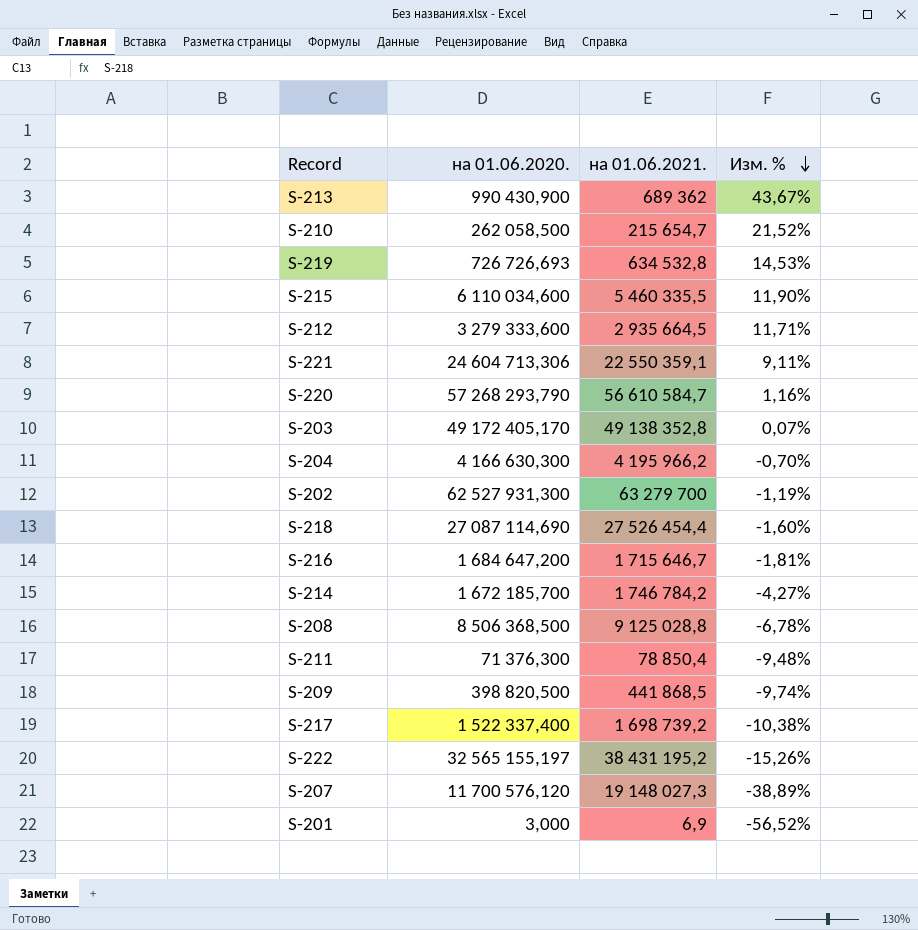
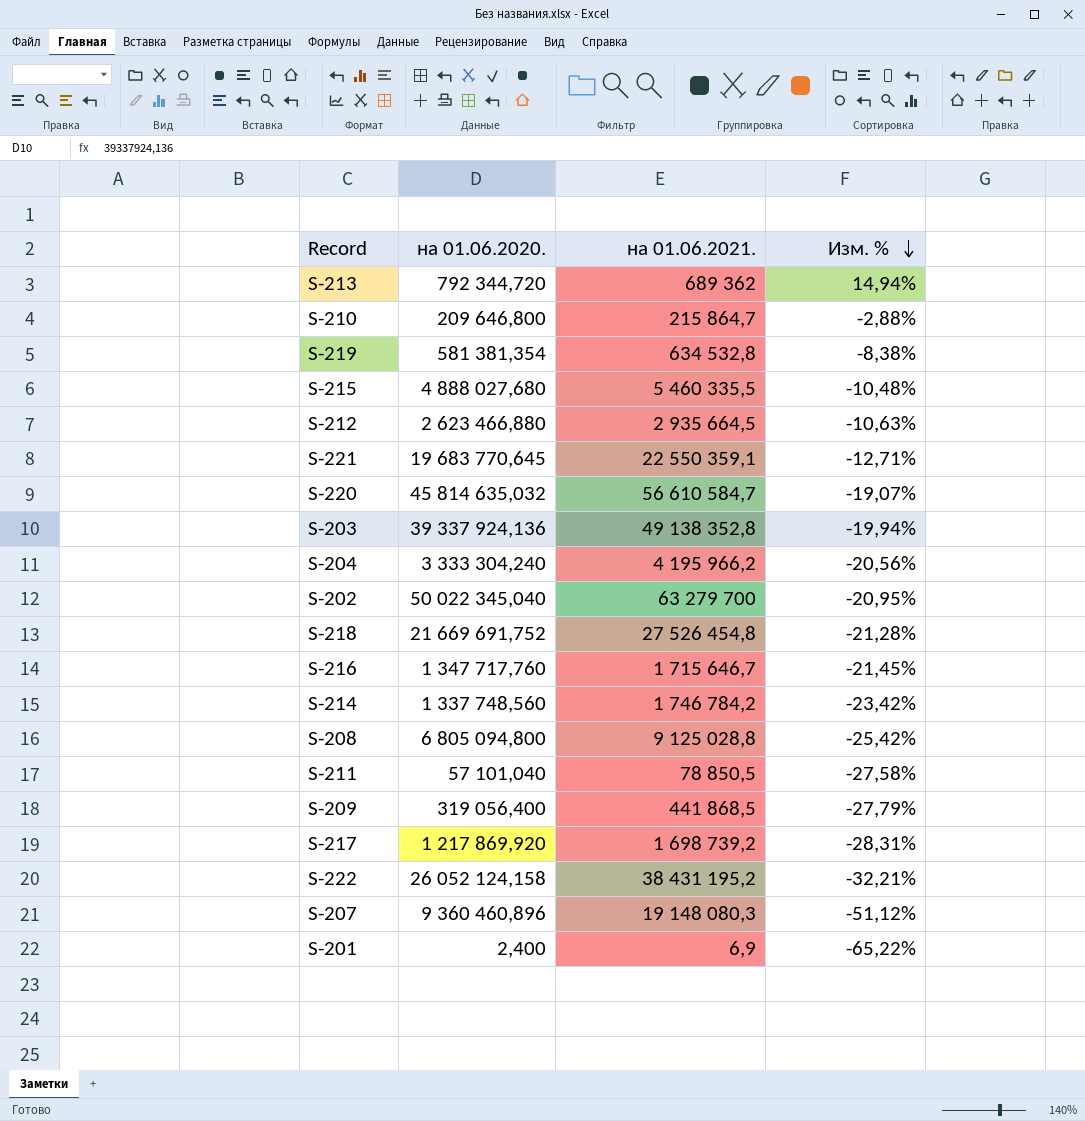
S-213 | на 01.06.2020.: 990 430,900 -> 792 344,720
S-213 | Изм. %: 43,67% -> 14,94%
S-210 | на 01.06.2020.: 262 058,500 -> 209 646,800
S-210 | на 01.06.2021.: 215 654,7 -> 215 864,7
S-210 | Изм. %: 21,52% -> -2,88%
S-219 | на 01.06.2020.: 726 726,693 -> 581 381,354
S-219 | Изм. %: 14,53% -> -8,38%
S-215 | на 01.06.2020.: 6 110 034,600 -> 4 888 027,680
S-215 | Изм. %: 11,90% -> -10,48%
S-212 | на 01.06.2020.: 3 279 333,600 -> 2 623 466,880
S-212 | Изм. %: 11,71% -> -10,63%
S-221 | на 01.06.2020.: 24 604 713,306 -> 19 683 770,645
S-221 | Изм. %: 9,11% -> -12,71%
S-220 | на 01.06.2020.: 57 268 293,790 -> 45 814 635,032
S-220 | Изм. %: 1,16% -> -19,07%
S-203 | на 01.06.2020.: 49 172 405,170 -> 39 337 924,136
S-203 | Изм. %: 0,07% -> -19,94%
S-204 | на 01.06.2020.: 4 166 630,300 -> 3 333 304,240
S-204 | Изм. %: -0,70% -> -20,56%
S-202 | на 01.06.2020.: 62 527 931,300 -> 50 022 345,040
S-202 | Изм. %: -1,19% -> -20,95%
S-218 | на 01.06.2020.: 27 087 114,690 -> 21 669 691,752
S-218 | на 01.06.2021.: 27 526 454,4 -> 27 526 454,8
S-218 | Изм. %: -1,60% -> -21,28%
S-216 | на 01.06.2020.: 1 684 647,200 -> 1 347 717,760
S-216 | Изм. %: -1,81% -> -21,45%
S-214 | на 01.06.2020.: 1 672 185,700 -> 1 337 748,560
S-214 | Изм. %: -4,27% -> -23,42%
S-208 | на 01.06.2020.: 8 506 368,500 -> 6 805 094,800
S-208 | Изм. %: -6,78% -> -25,42%
S-211 | на 01.06.2020.: 71 376,300 -> 57 101,040
S-211 | на 01.06.2021.: 78 850,4 -> 78 850,5
S-211 | Изм. %: -9,48% -> -27,58%
S-209 | на 01.06.2020.: 398 820,500 -> 319 056,400
S-209 | Изм. %: -9,74% -> -27,79%
S-217 | на 01.06.2020.: 1 522 337,400 -> 1 217 869,920
S-217 | Изм. %: -10,38% -> -28,31%
S-222 | на 01.06.2020.: 32 565 155,197 -> 26 052 124,158
S-222 | Изм. %: -15,26% -> -32,21%
S-207 | на 01.06.2020.: 11 700 576,120 -> 9 360 460,896
S-207 | на 01.06.2021.: 19 148 027,3 -> 19 148 080,3
S-207 | Изм. %: -38,89% -> -51,12%
S-201 | на 01.06.2020.: 3,000 -> 2,400
S-201 | Изм. %: -56,52% -> -65,22%

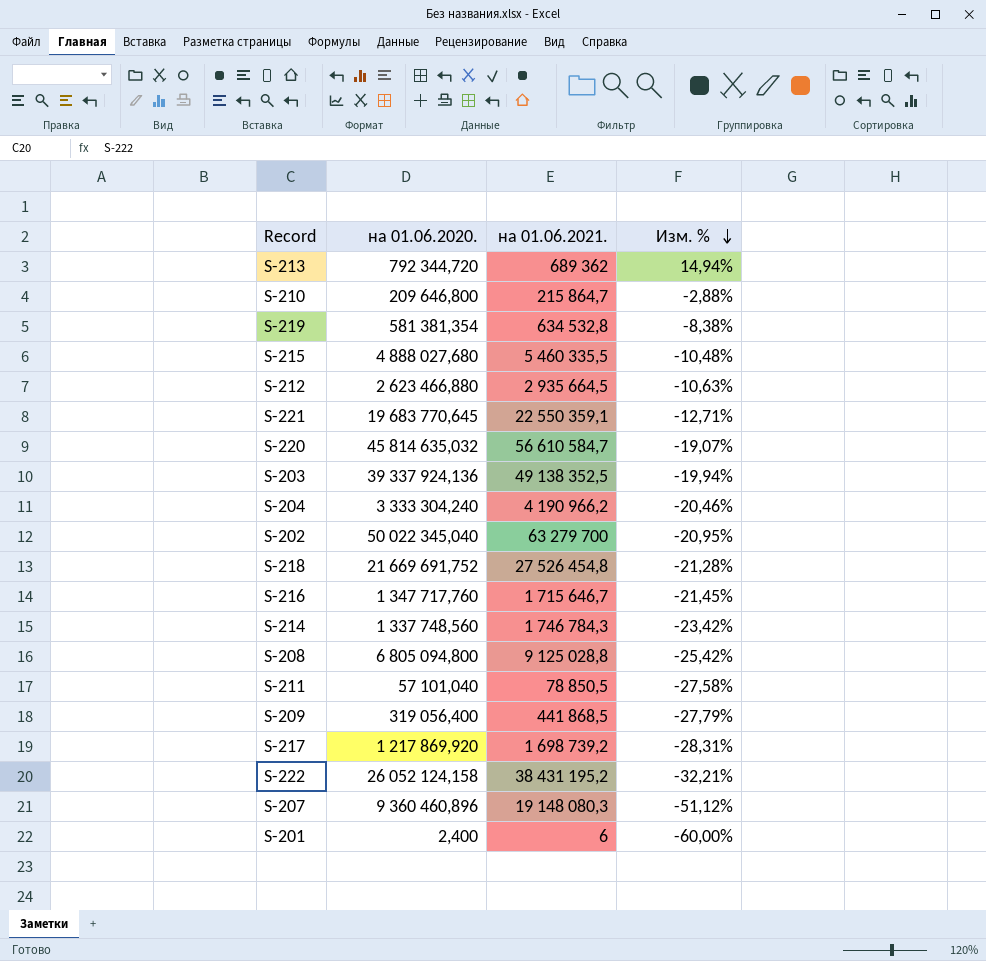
S-203 | на 01.06.2021.: 49 138 352,8 -> 49 138 352,5
S-204 | на 01.06.2021.: 4 195 966,2 -> 4 190 966,2
S-204 | Изм. %: -20,56% -> -20,46%
S-214 | на 01.06.2021.: 1 746 784,2 -> 1 746 784,3
S-201 | на 01.06.2021.: 6,9 -> 6
S-201 | Изм. %: -65,22% -> -60,00%

